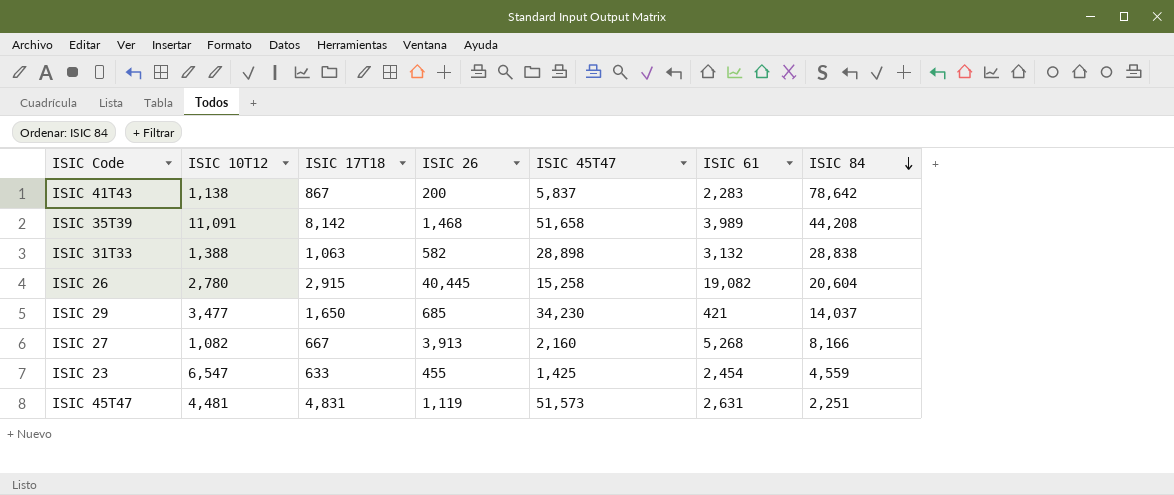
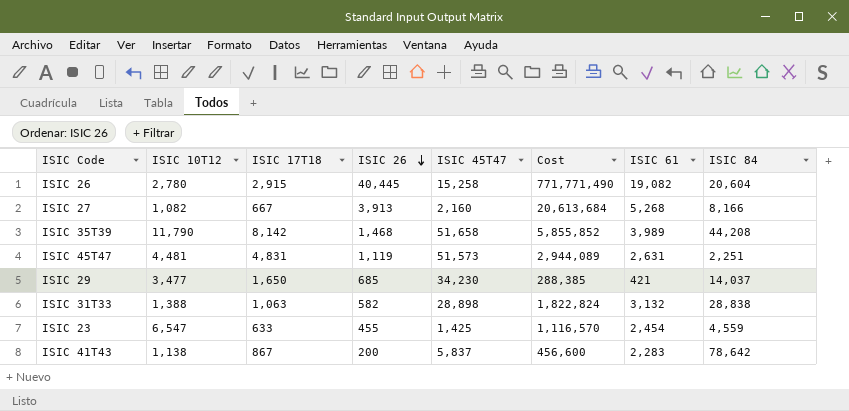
row order: ISIC 84 descending -> ISIC 26 descending
column Cost | formula: none -> [ISIC 26] * [ISIC 61]
ISIC 35T39 | ISIC 10T12: 11,091 -> 11,790

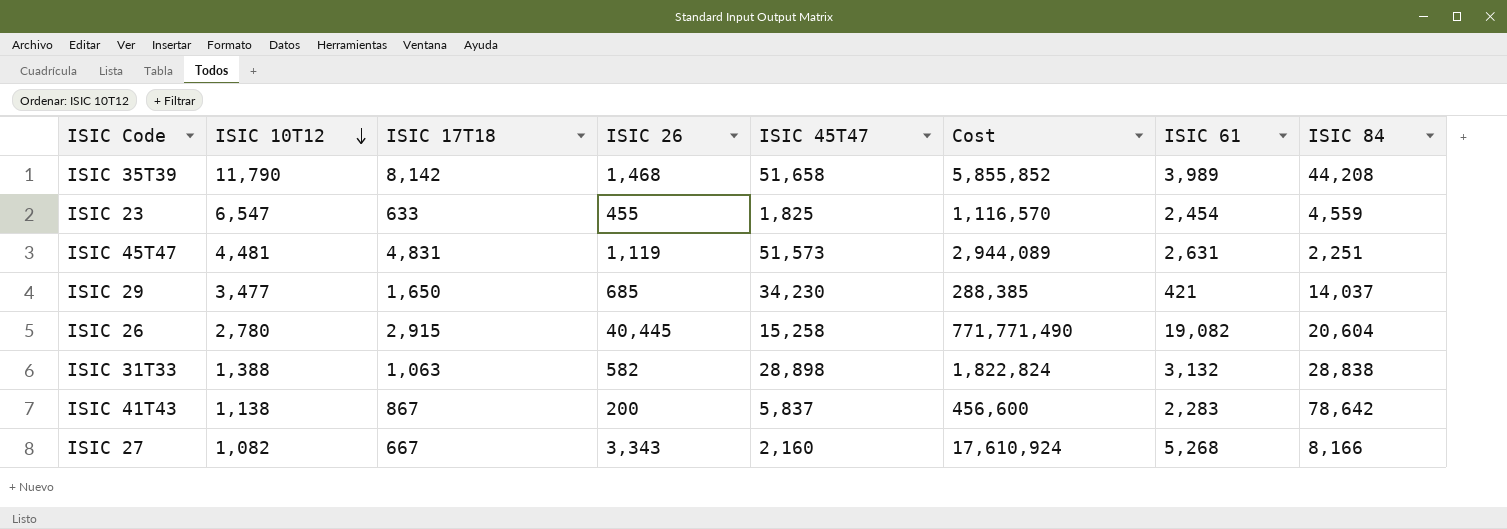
row order: ISIC 26 descending -> ISIC 10T12 descending
ISIC 23 | ISIC 45T47: 1,425 -> 1,825
ISIC 27 | ISIC 26: 3,913 -> 3,343
ISIC 27 | Cost: 20,613,684 -> 17,610,924

